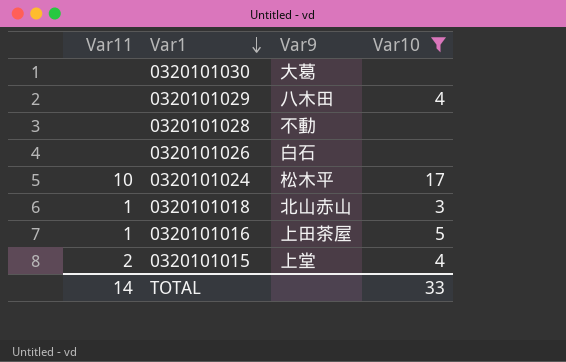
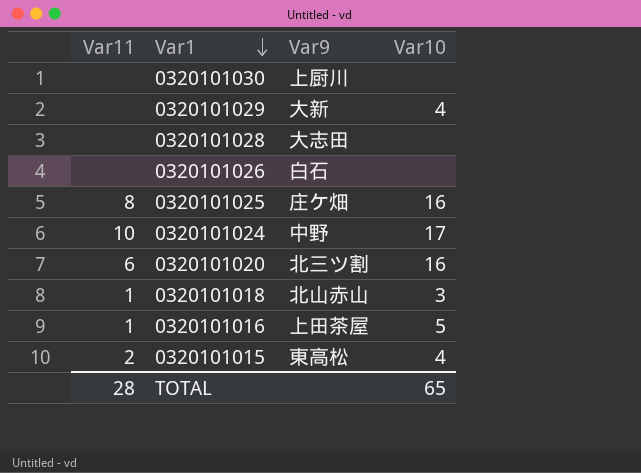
filter: Var10 != 16 -> none
0320101030 | Var9: 大葛 -> 上厨川
0320101029 | Var9: 八木田 -> 大新
0320101028 | Var9: 不動 -> 大志田
0320101024 | Var9: 松木平 -> 中野
0320101015 | Var9: 上堂 -> 東高松
TOTAL | Var11: 14 -> 28
TOTAL | Var10: 33 -> 65

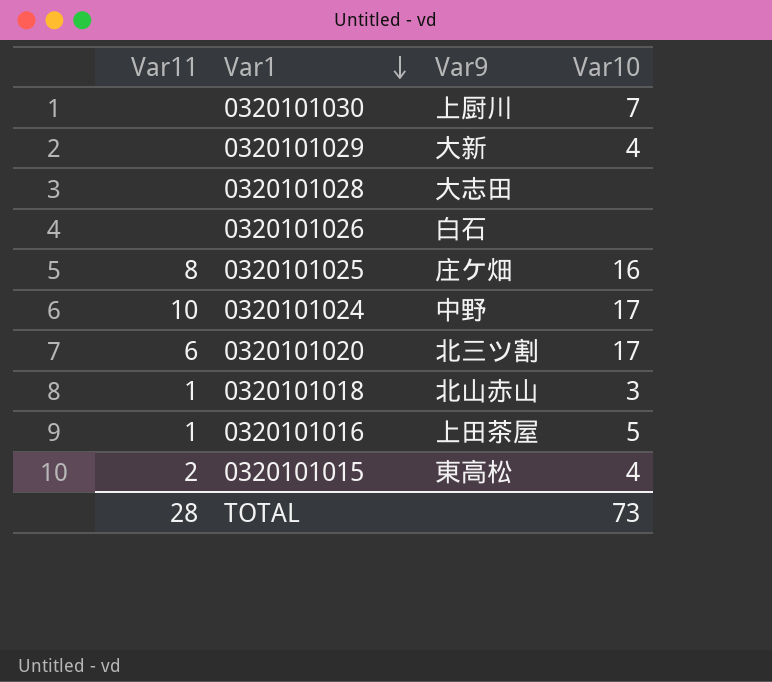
0320101030 | Var10: none -> 7
0320101020 | Var10: 16 -> 17
TOTAL | Var10: 65 -> 73

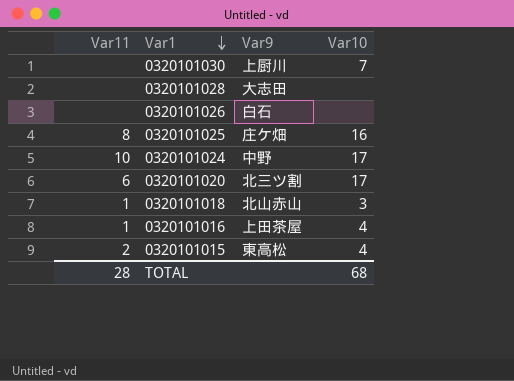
row 0320101029: none | 大新 | 4 -> none
0320101016 | Var10: 5 -> 4
TOTAL | Var10: 73 -> 68

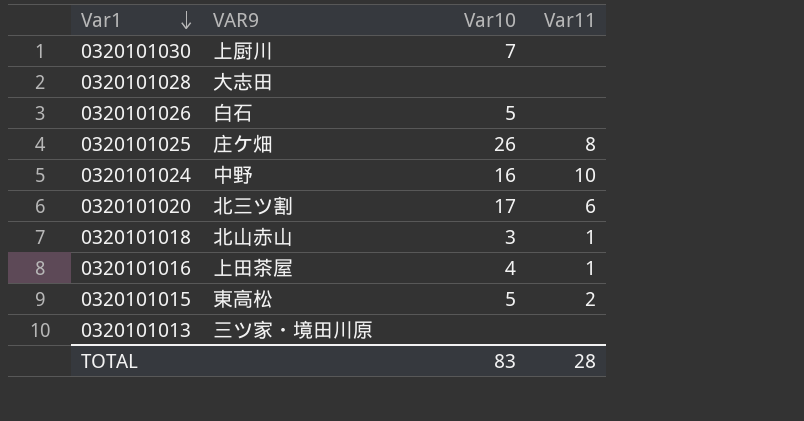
column name: Var9 -> VAR9
column Var11 | position: 1 -> 4
0320101026 | Var10: none -> 5
0320101025 | Var10: 16 -> 26
0320101024 | Var10: 17 -> 16
0320101015 | Var10: 4 -> 5
row 0320101013: none -> 三ツ家・境田川原 | none | none
TOTAL | Var10: 68 -> 83

